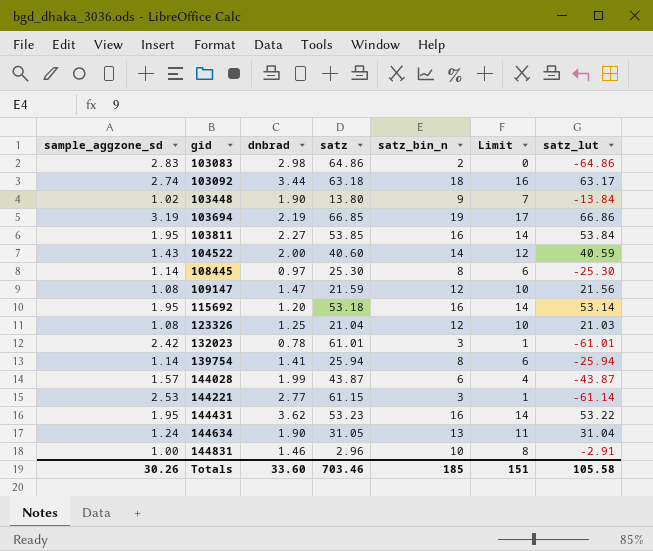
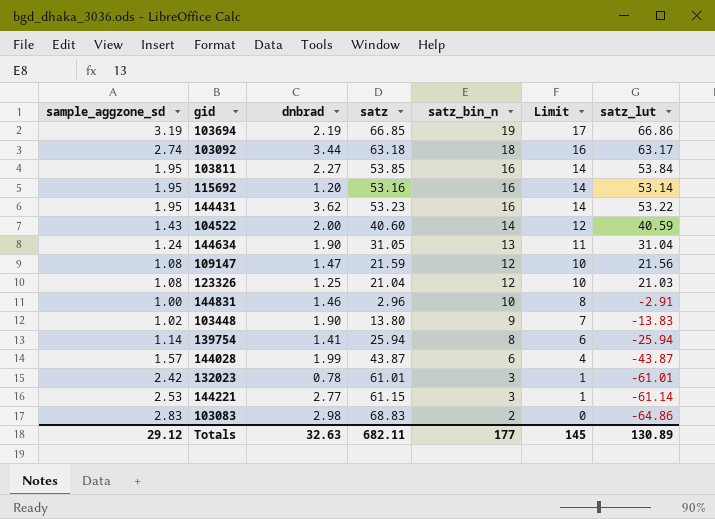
row order: gid ascending -> satz_bin_n descending
row 108445: 1.14 | 0.97 | 25.30 | 8 | 6 | -25.30 -> none
115692 | satz: 53.18 -> 53.16
103448 | satz_lut: -13.84 -> -13.83
103083 | satz: 64.86 -> 68.83
Totals | sample_aggzone_sd: 30.26 -> 29.12
Totals | dnbrad: 33.60 -> 32.63
Totals | satz: 703.46 -> 682.11
Totals | satz_bin_n: 185 -> 177
Totals | Limit: 151 -> 145
Totals | satz_lut: 105.58 -> 130.89

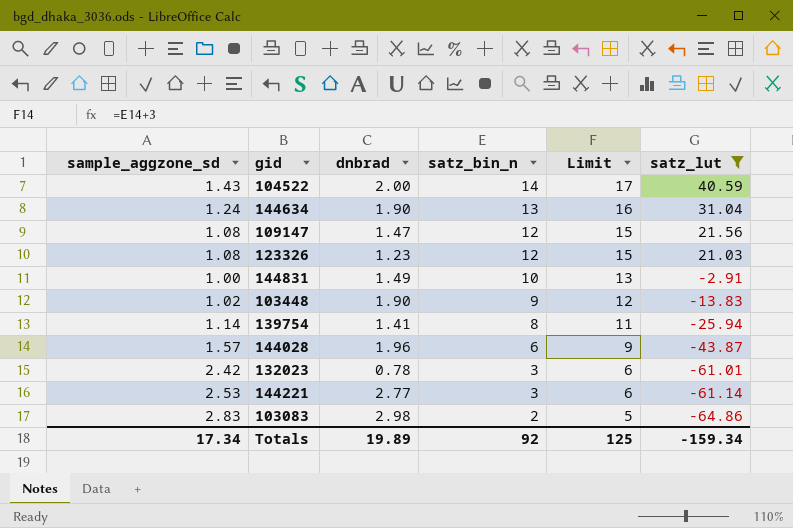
filter: none -> satz_lut <= 40.59
column satz | position: 4 -> none
column Limit | formula: [satz_bin_n] - 2 -> [satz_bin_n] + 3
123326 | dnbrad: 1.25 -> 1.23
144831 | dnbrad: 1.46 -> 1.49
144028 | dnbrad: 1.99 -> 1.96
Totals | sample_aggzone_sd: 29.12 -> 17.34
Totals | dnbrad: 32.63 -> 19.89
Totals | satz_bin_n: 177 -> 92
Totals | Limit: 145 -> 125
Totals | satz_lut: 130.89 -> -159.34

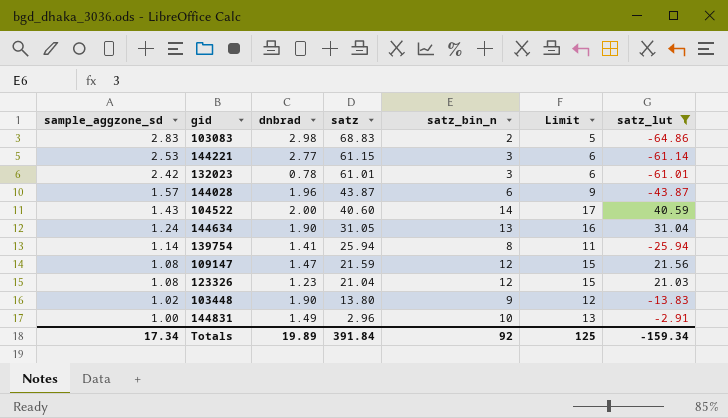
row order: satz_bin_n descending -> sample_aggzone_sd descending
column satz | position: none -> 4

